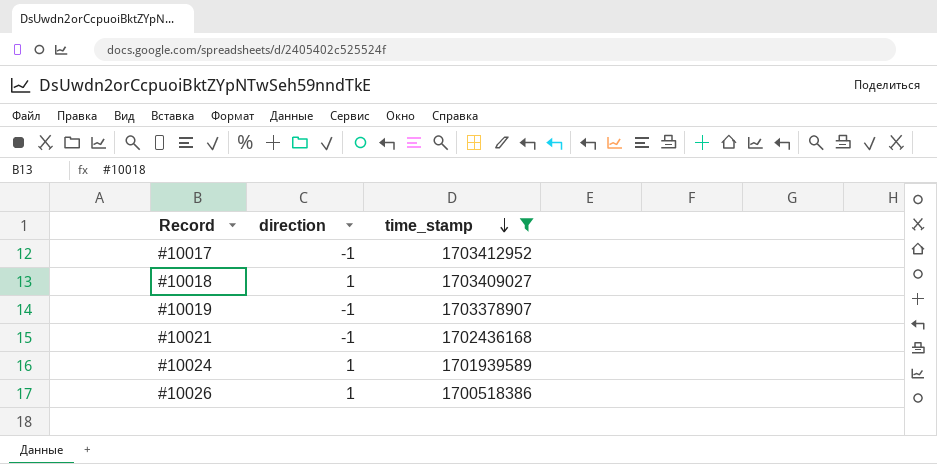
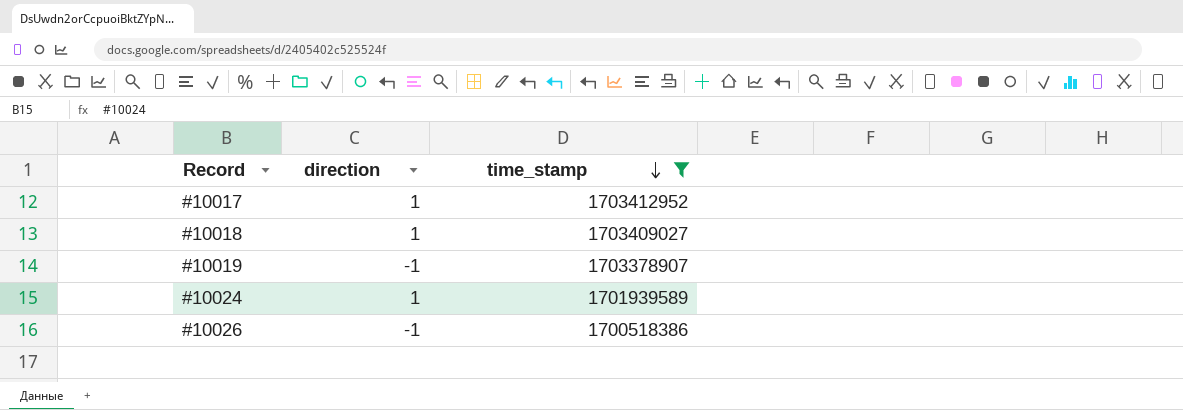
row #10021: -1 | 1702436168 -> none
#10017 | direction: -1 -> 1
#10026 | direction: 1 -> -1

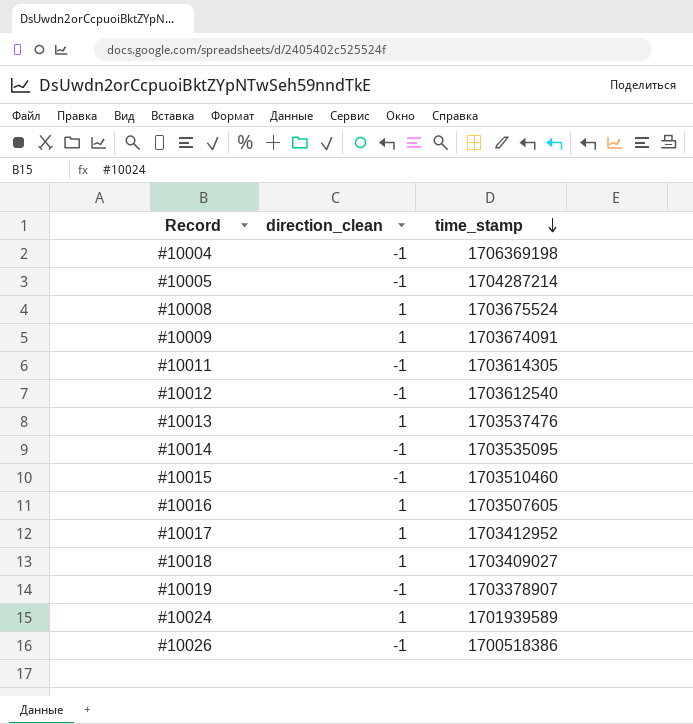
filter: time_stamp <= 1703412952 -> none
column name: direction -> direction_clean

